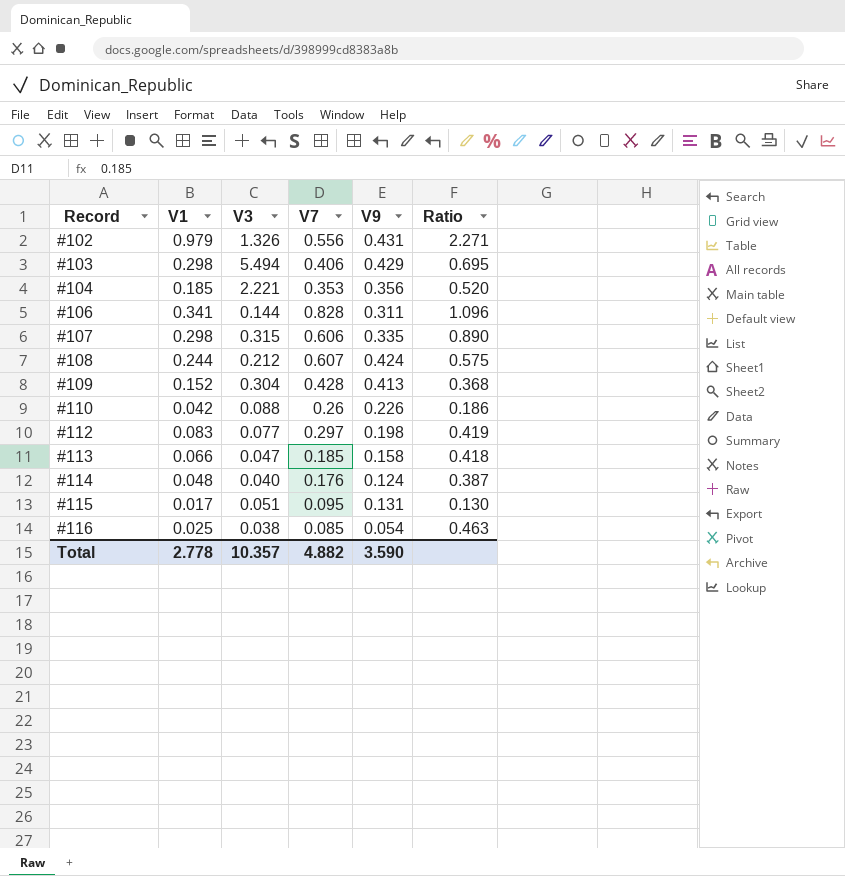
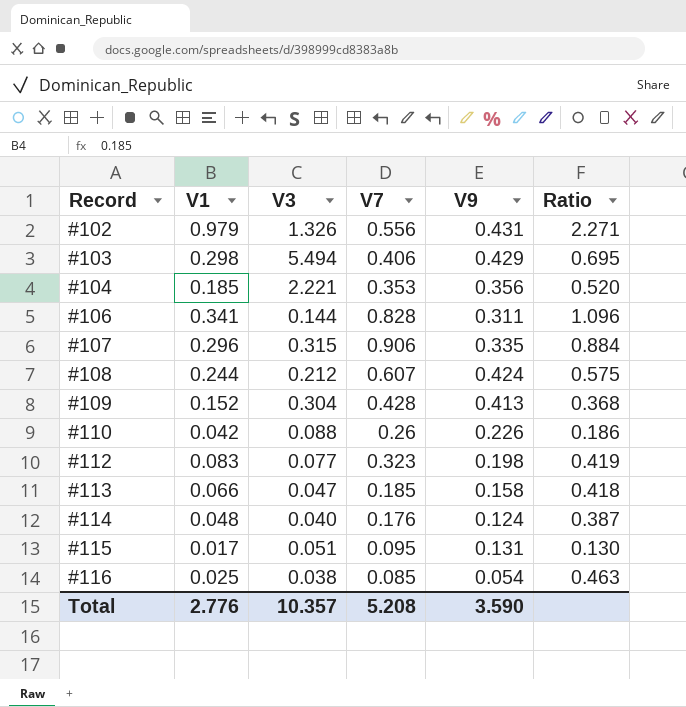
#107 | V1: 0.298 -> 0.296
#107 | V7: 0.606 -> 0.906
#107 | Ratio: 0.890 -> 0.884
#112 | V7: 0.297 -> 0.323
Total | V1: 2.778 -> 2.776
Total | V7: 4.882 -> 5.208

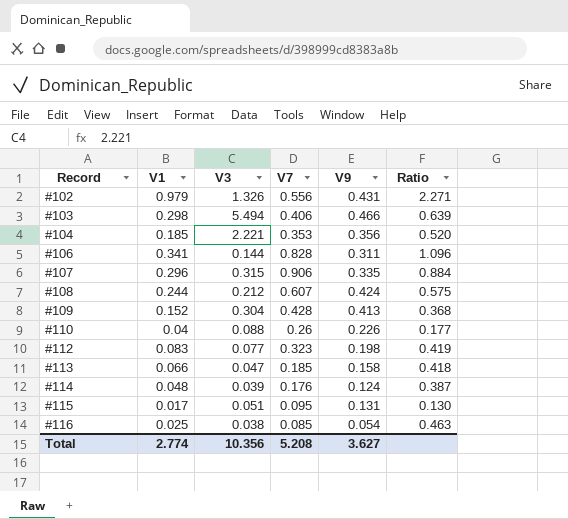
#103 | V9: 0.429 -> 0.466
#103 | Ratio: 0.695 -> 0.639
#110 | V1: 0.042 -> 0.04
#110 | Ratio: 0.186 -> 0.177
#114 | V3: 0.040 -> 0.039
Total | V1: 2.776 -> 2.774
Total | V3: 10.357 -> 10.356
Total | V9: 3.590 -> 3.627

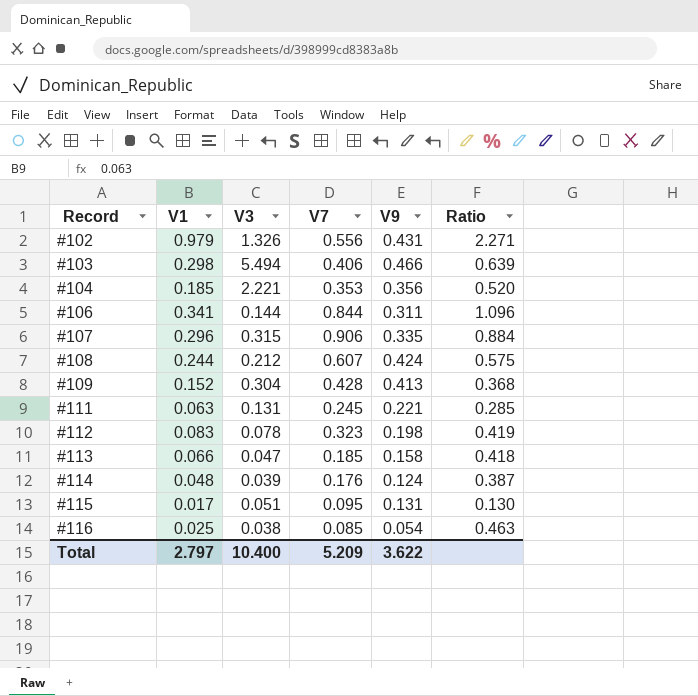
row #110: 0.04 | 0.088 | 0.26 | 0.226 | 0.177 -> none
#106 | V7: 0.828 -> 0.844
row #111: none -> 0.063 | 0.131 | 0.245 | 0.221 | 0.285
#112 | V3: 0.077 -> 0.078
Total | V1: 2.774 -> 2.797
Total | V3: 10.356 -> 10.400
Total | V7: 5.208 -> 5.209
Total | V9: 3.627 -> 3.622

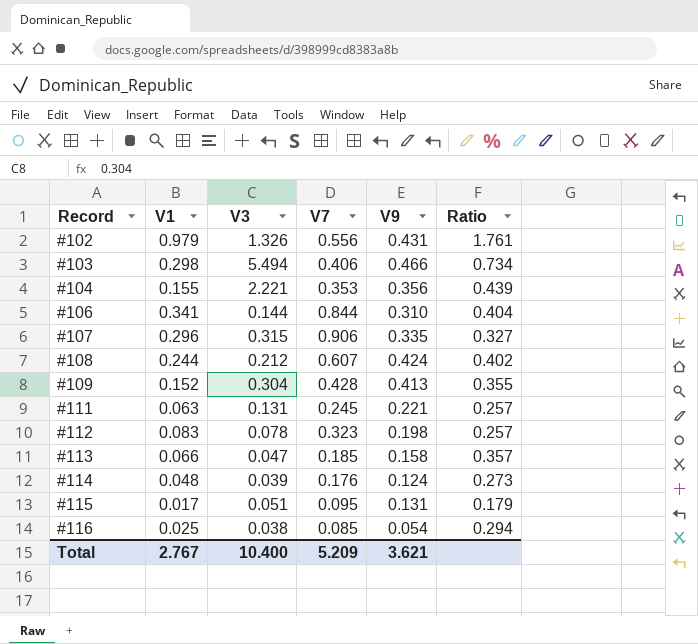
column Ratio | formula: [V1] / [V9] -> [V1] / [V7]
#104 | V1: 0.185 -> 0.155
#106 | V9: 0.311 -> 0.310
Total | V1: 2.797 -> 2.767
Total | V9: 3.622 -> 3.621

